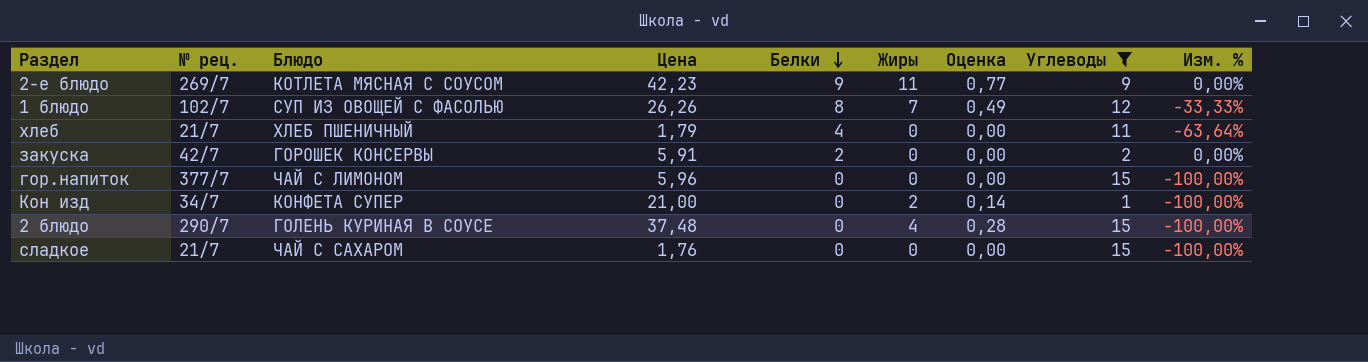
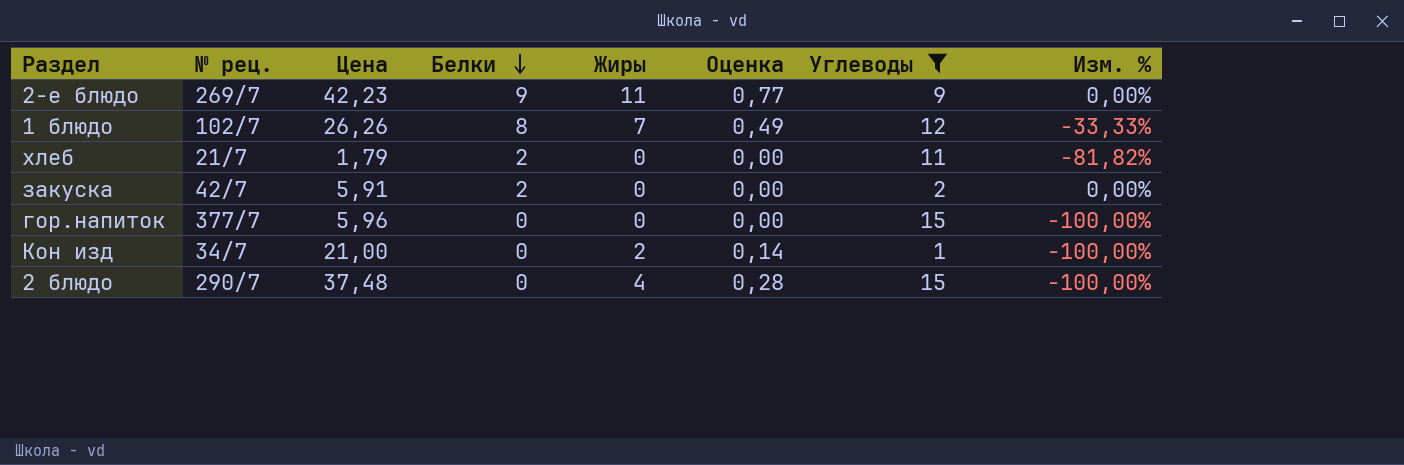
column Блюдо | position: 3 -> none
row сладкое: 21/7 | ЧАЙ С САХАРОМ | 1,76 | 0 | 0 | 0,00 | 15 | -100,00% -> none
хлеб | Белки: 4 -> 2
хлеб | Изм. %: -63,64% -> -81,82%

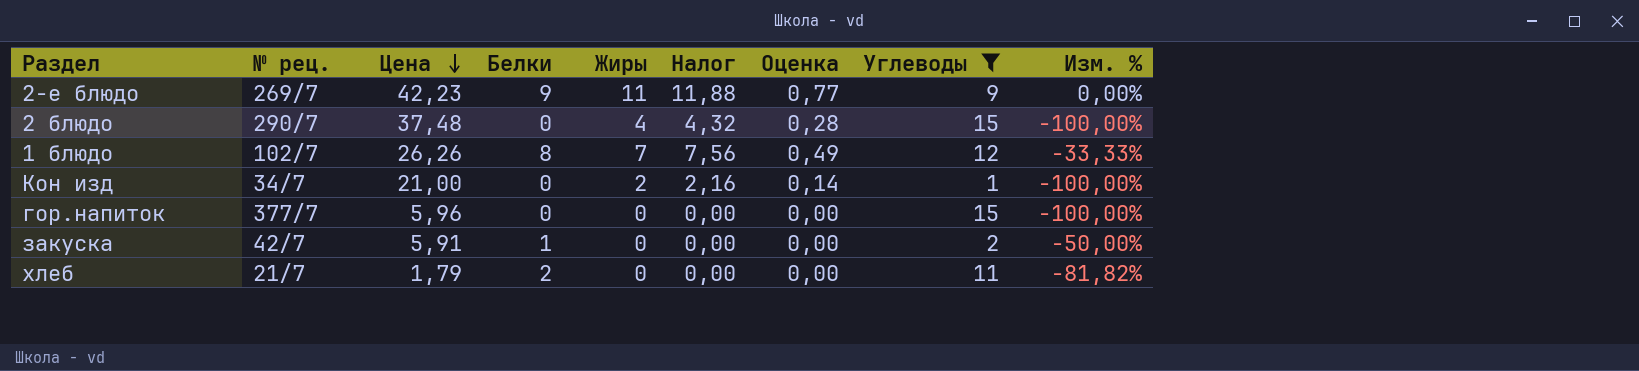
row order: Белки descending -> Цена descending
column Налог | formula: none -> [Жиры] * 1,08
закуска | Белки: 2 -> 1
закуска | Изм. %: 0,00% -> -50,00%

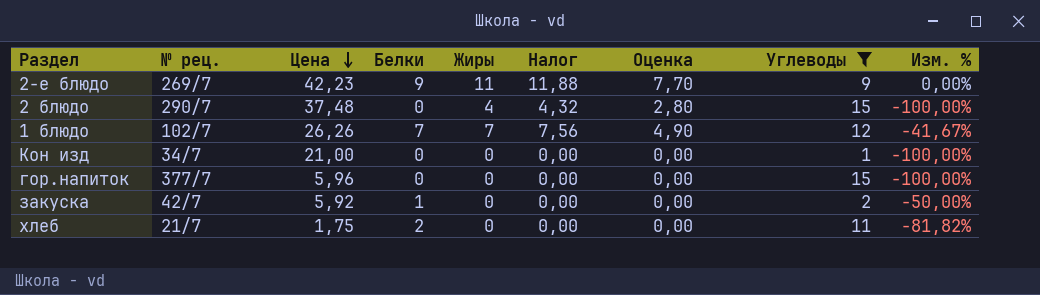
column Оценка | formula: [Жиры] * 0,07 -> [Жиры] * 0,7
1 блюдо | Белки: 8 -> 7
1 блюдо | Изм. %: -33,33% -> -41,67%
Кон изд | Жиры: 2 -> 0
Кон изд | Налог: 2,16 -> 0,00
закуска | Цена: 5,91 -> 5,92
хлеб | Цена: 1,79 -> 1,75

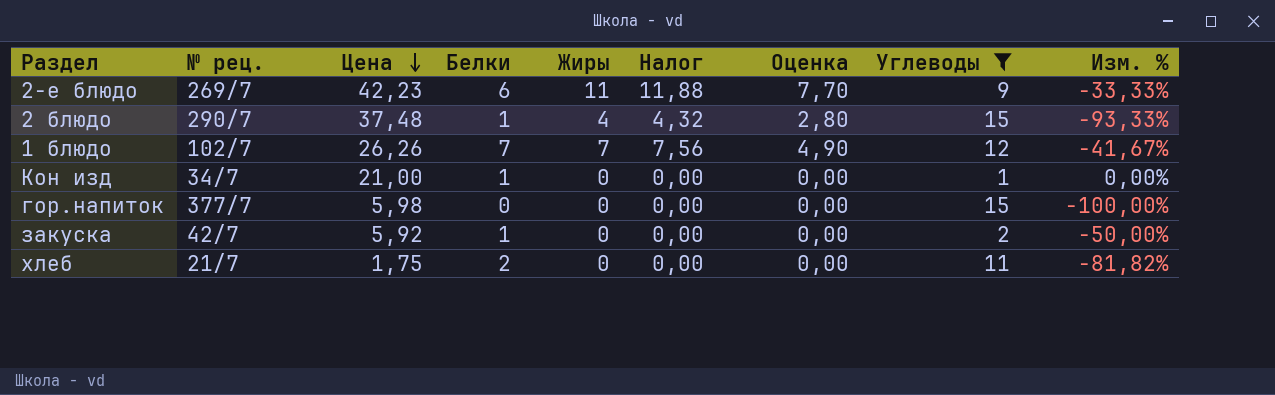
2-е блюдо | Белки: 9 -> 6
2-е блюдо | Изм. %: 0,00% -> -33,33%
2 блюдо | Белки: 0 -> 1
2 блюдо | Изм. %: -100,00% -> -93,33%
Кон изд | Белки: 0 -> 1
Кон изд | Изм. %: -100,00% -> 0,00%
гор.напиток | Цена: 5,96 -> 5,98

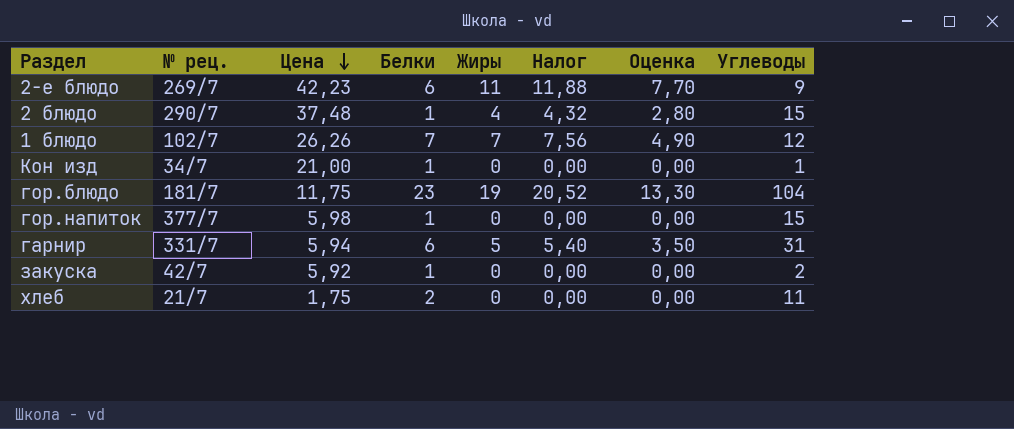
filter: Углеводы <= 15 -> none
column Изм. % | formula: ([Белки] - [Углеводы]) / [Углеводы] -> none
гор.напиток | Белки: 0 -> 1

